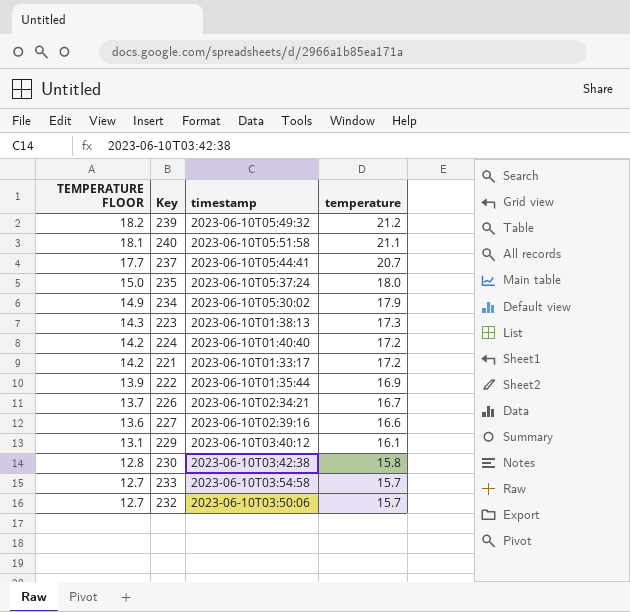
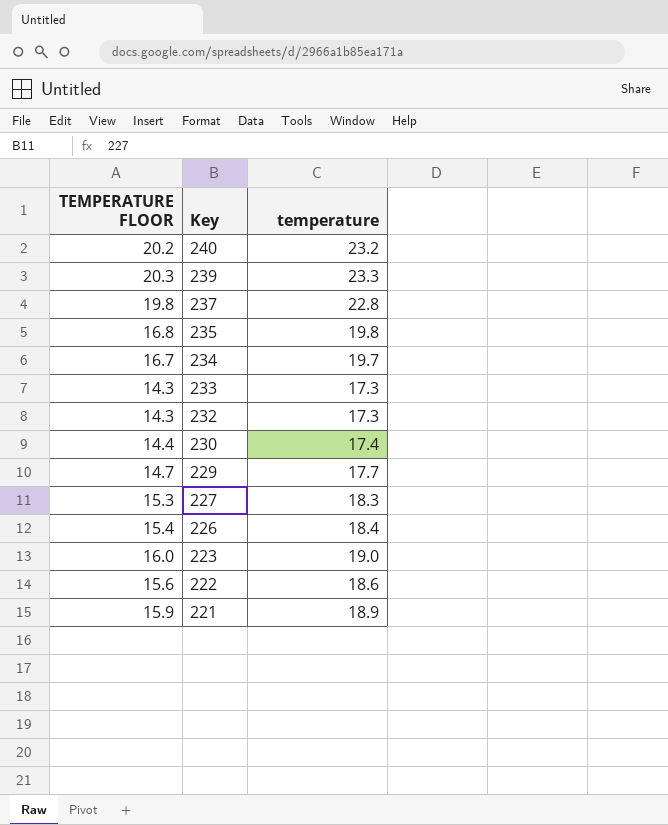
row order: TEMPERATURE FLOOR descending -> Key descending
column timestamp | position: 3 -> none
row 224: 14.2 | 2023-06-10T01:40:40 | 17.2 -> none
240 | TEMPERATURE FLOOR: 18.1 -> 20.2
240 | temperature: 21.1 -> 23.2
239 | TEMPERATURE FLOOR: 18.2 -> 20.3
239 | temperature: 21.2 -> 23.3
237 | TEMPERATURE FLOOR: 17.7 -> 19.8
237 | temperature: 20.7 -> 22.8
235 | TEMPERATURE FLOOR: 15.0 -> 16.8
235 | temperature: 18.0 -> 19.8
234 | TEMPERATURE FLOOR: 14.9 -> 16.7
234 | temperature: 17.9 -> 19.7
233 | TEMPERATURE FLOOR: 12.7 -> 14.3
233 | temperature: 15.7 -> 17.3
232 | TEMPERATURE FLOOR: 12.7 -> 14.3
232 | temperature: 15.7 -> 17.3
230 | TEMPERATURE FLOOR: 12.8 -> 14.4
230 | temperature: 15.8 -> 17.4
229 | TEMPERATURE FLOOR: 13.1 -> 14.7
229 | temperature: 16.1 -> 17.7
227 | TEMPERATURE FLOOR: 13.6 -> 15.3
227 | temperature: 16.6 -> 18.3
226 | TEMPERATURE FLOOR: 13.7 -> 15.4
226 | temperature: 16.7 -> 18.4
223 | TEMPERATURE FLOOR: 14.3 -> 16.0
223 | temperature: 17.3 -> 19.0
222 | TEMPERATURE FLOOR: 13.9 -> 15.6
222 | temperature: 16.9 -> 18.6
221 | TEMPERATURE FLOOR: 14.2 -> 15.9
221 | temperature: 17.2 -> 18.9

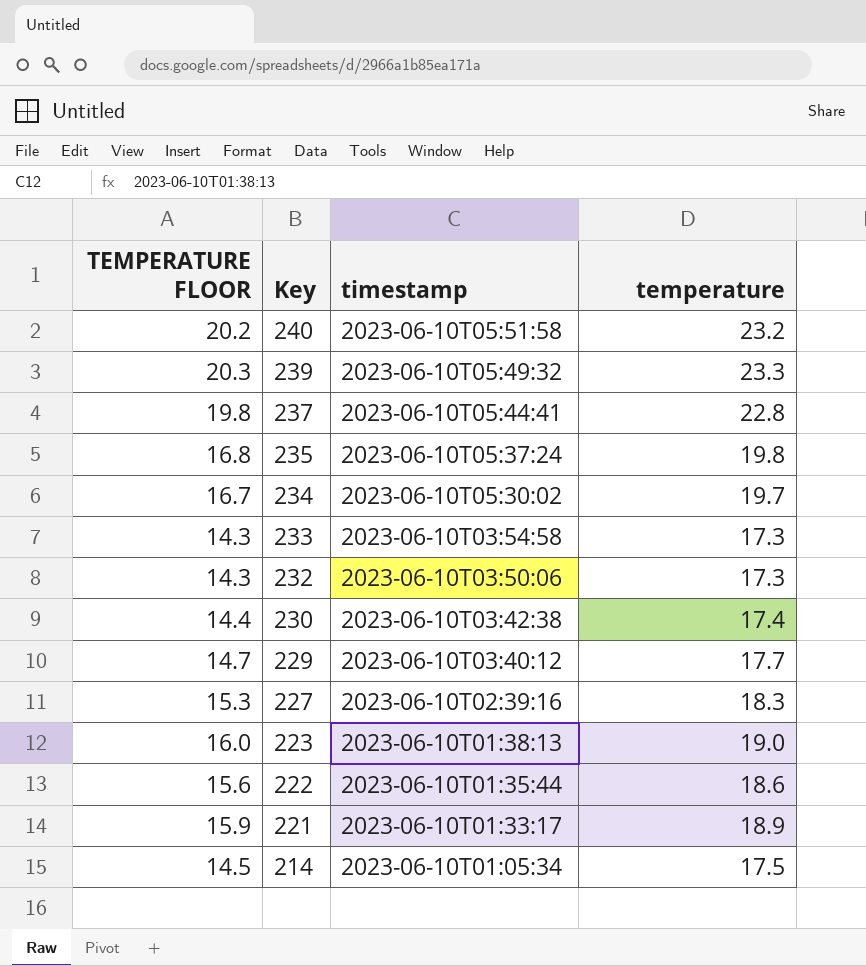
column timestamp | position: none -> 3
row 226: 15.4 | 18.4 -> none
row 214: none -> 14.5 | 2023-06-10T01:05:34 | 17.5

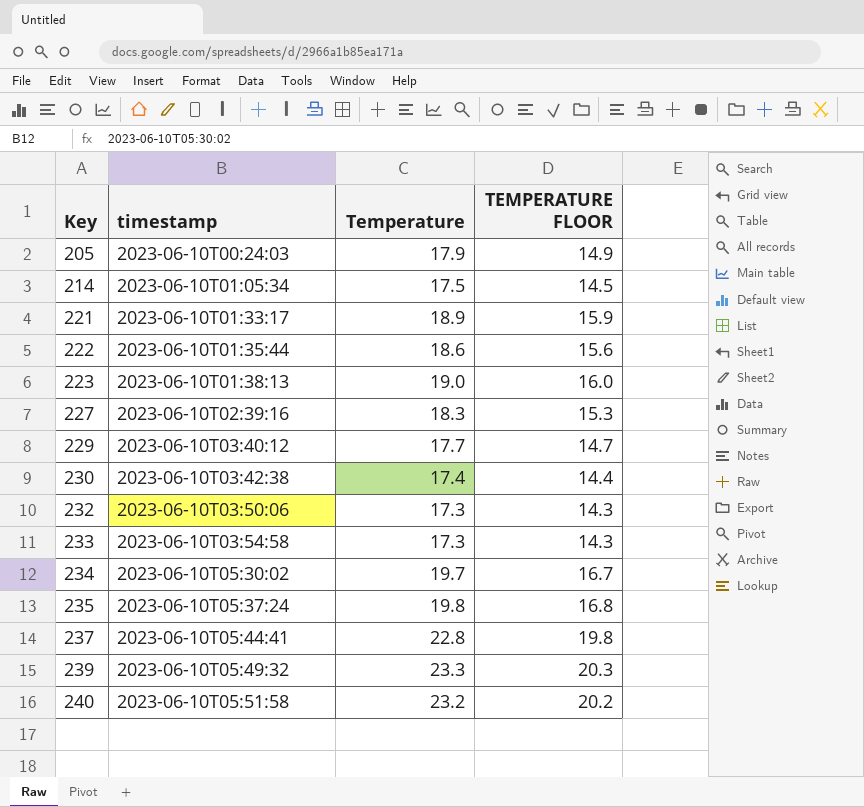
row order: Key descending -> Key ascending
column name: temperature -> Temperature
column TEMPERATURE FLOOR | position: 1 -> 4
row 205: none -> 2023-06-10T00:24:03 | 17.9 | 14.9

